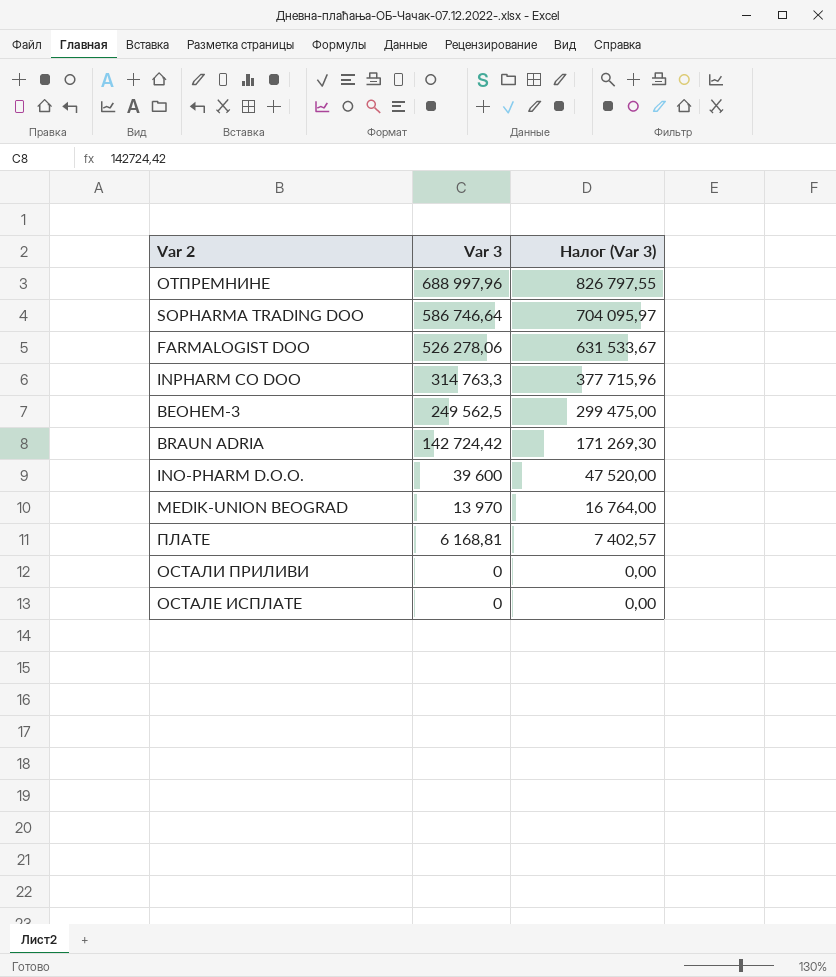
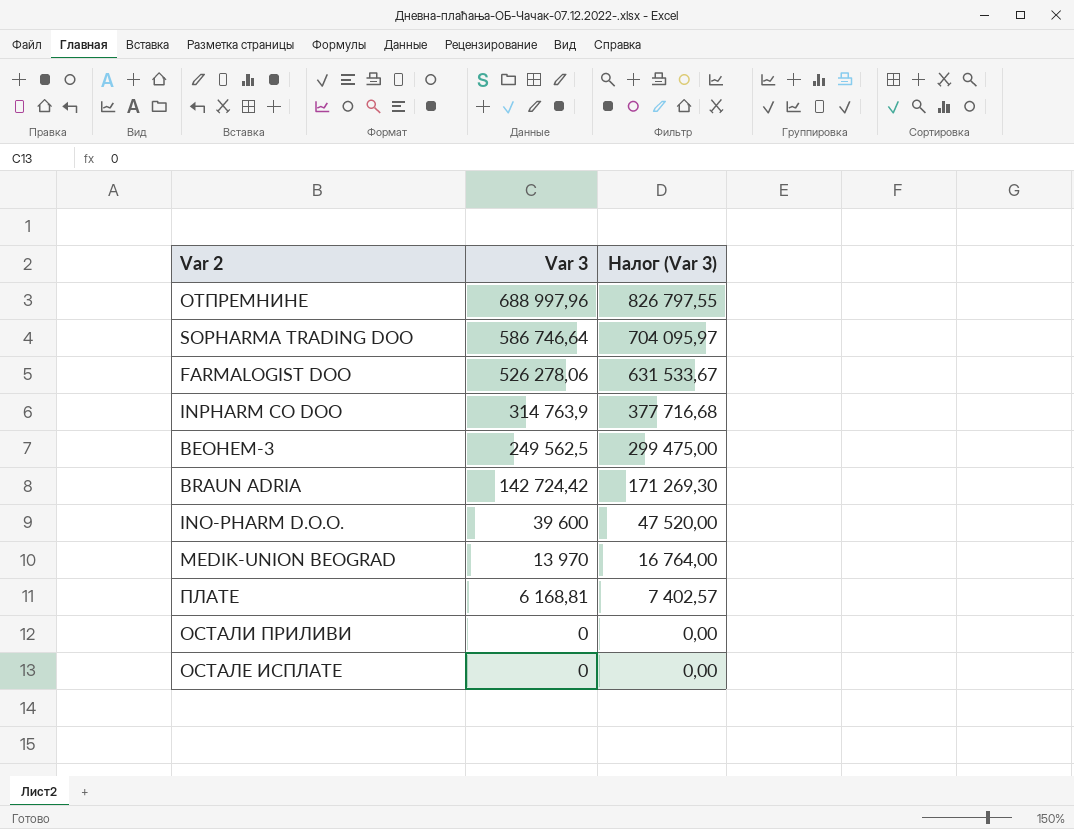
INPHARM CO DOO | Var 3: 314 763,3 -> 314 763,9
INPHARM CO DOO | Налог (Var 3): 377 715,96 -> 377 716,68

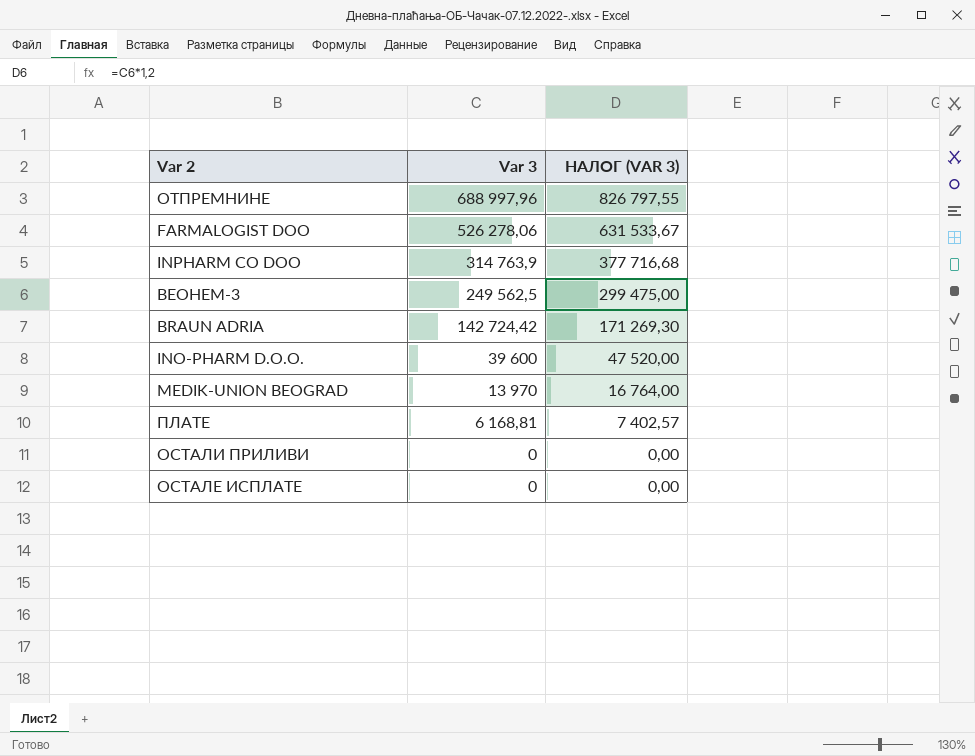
column name: Налог (Var 3) -> НАЛОГ (VAR 3)
row SOPHARMA TRADING DOO: 586 746,64 | 704 095,97 -> none

